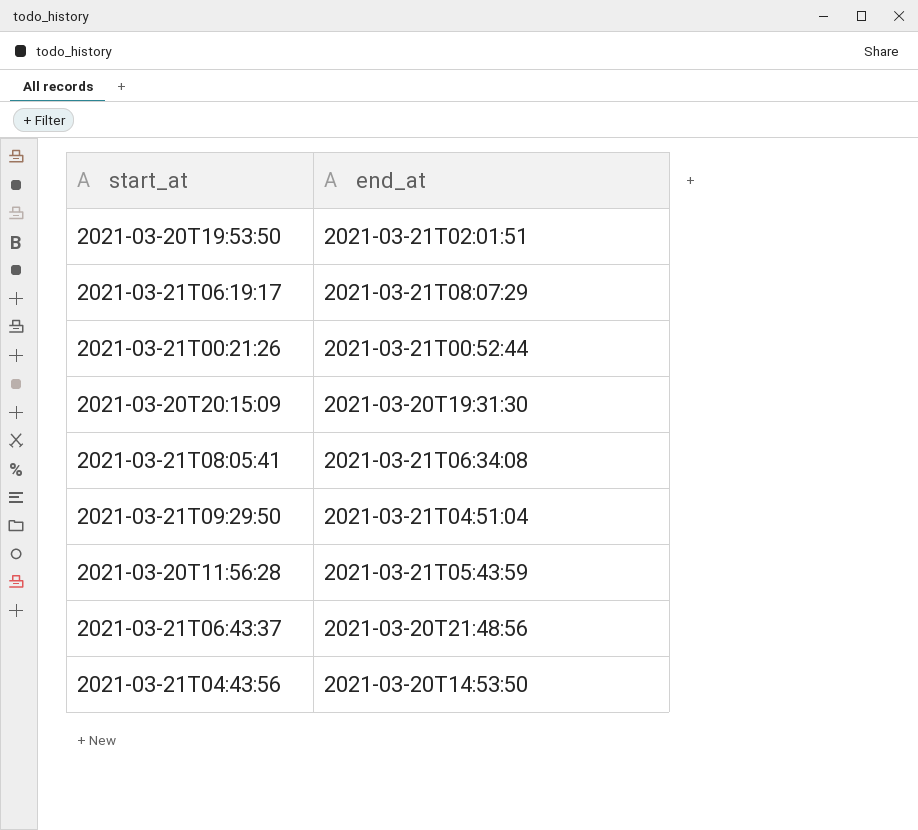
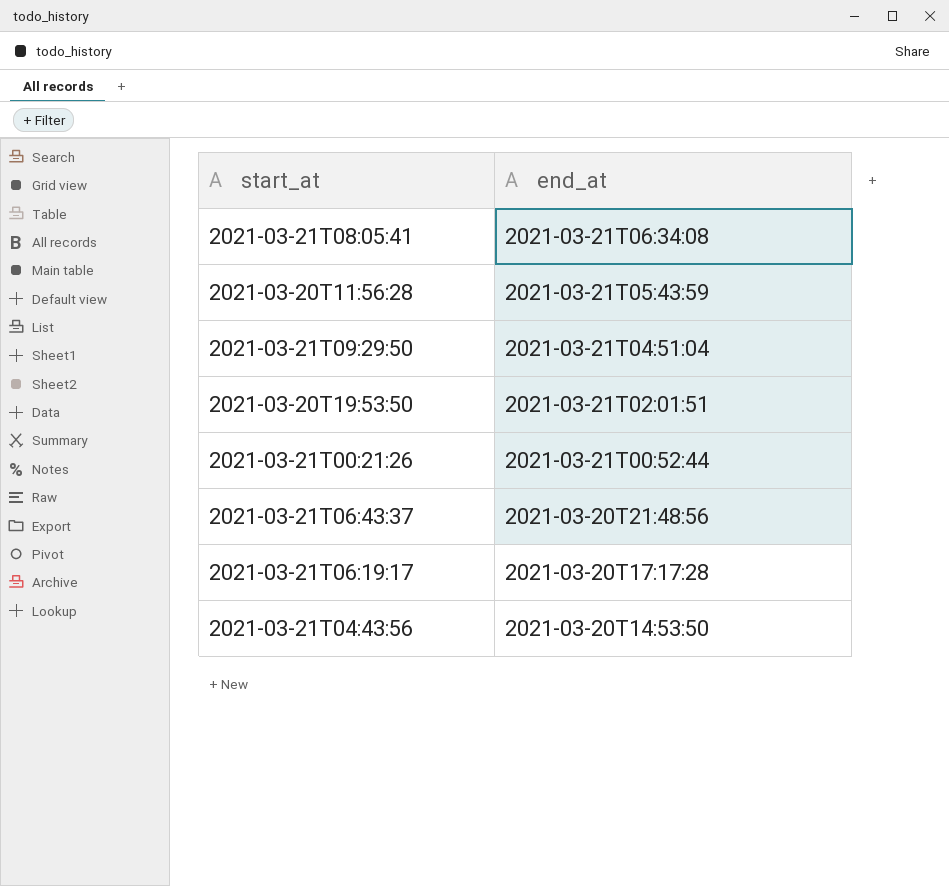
row order: none -> end_at descending
row 2021-03-20T20:15:09: 2021-03-20T19:31:30 -> none
2021-03-21T06:19:17 | end_at: 2021-03-21T08:07:29 -> 2021-03-20T17:17:28

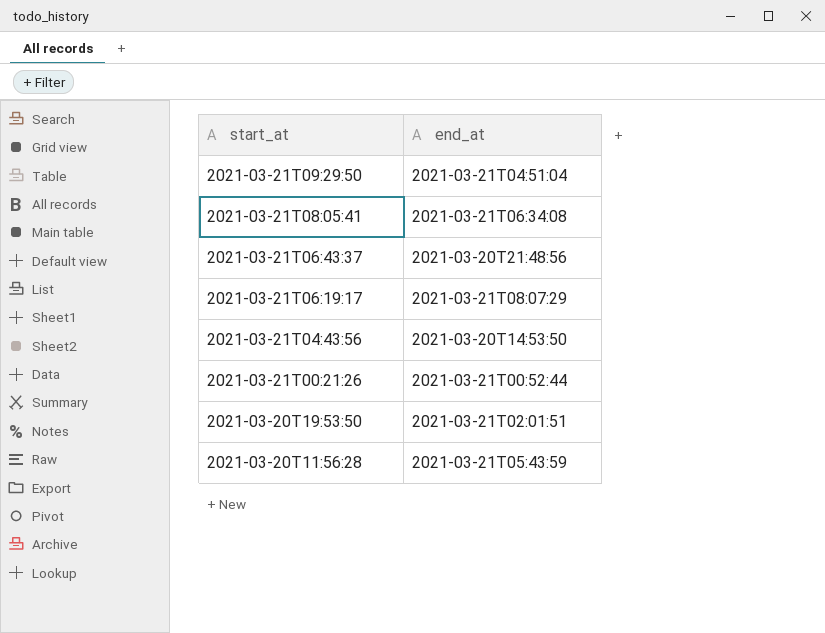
row order: end_at descending -> start_at descending
2021-03-21T06:19:17 | end_at: 2021-03-20T17:17:28 -> 2021-03-21T08:07:29

